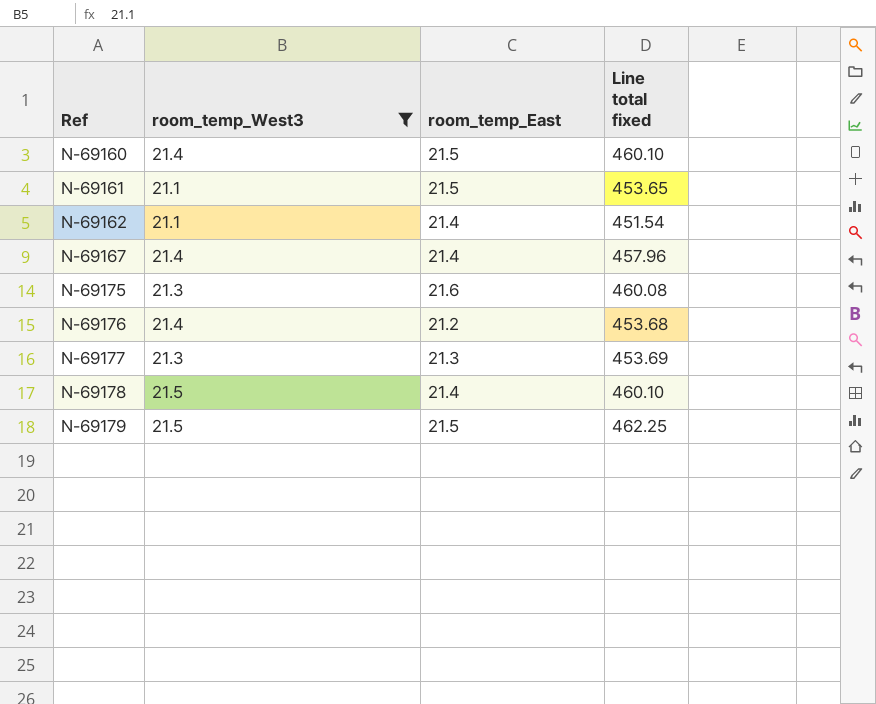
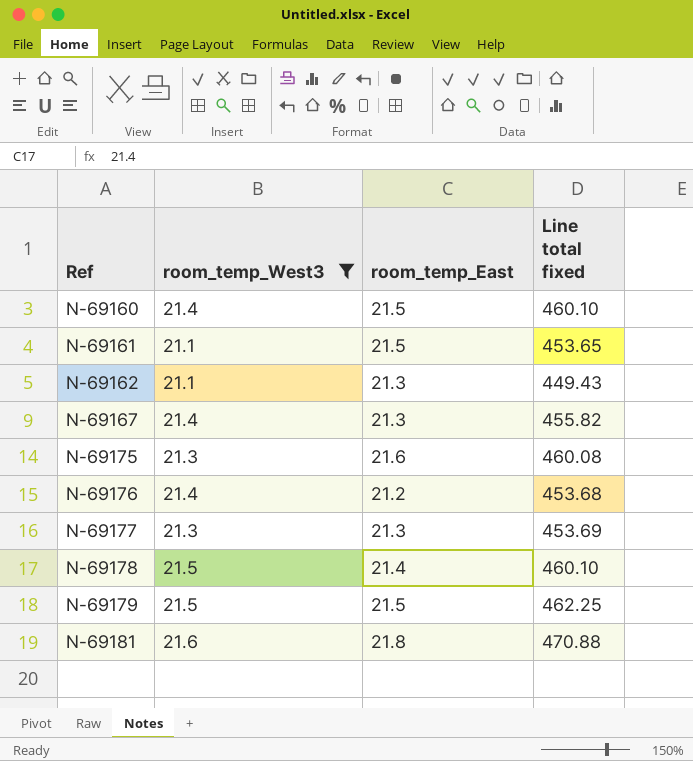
N-69162 | room_temp_East: 21.4 -> 21.3
N-69162 | Line total fixed: 451.54 -> 449.43
N-69167 | room_temp_East: 21.4 -> 21.3
N-69167 | Line total fixed: 457.96 -> 455.82
row N-69181: none -> 21.6 | 21.8 | 470.88

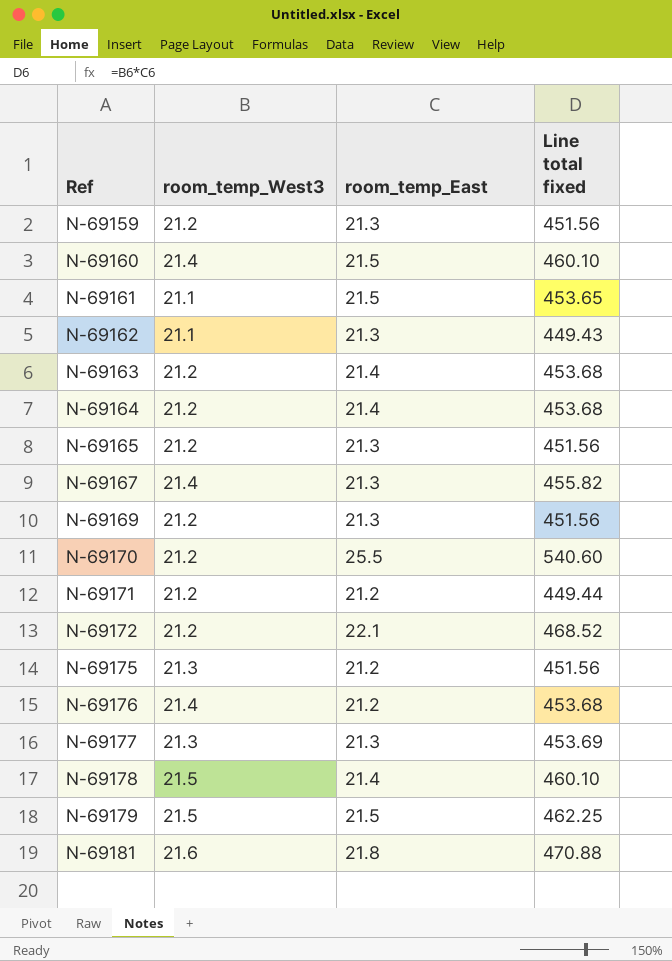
filter: room_temp_West3 != 21.2 -> none
N-69175 | room_temp_East: 21.6 -> 21.2
N-69175 | Line total fixed: 460.08 -> 451.56

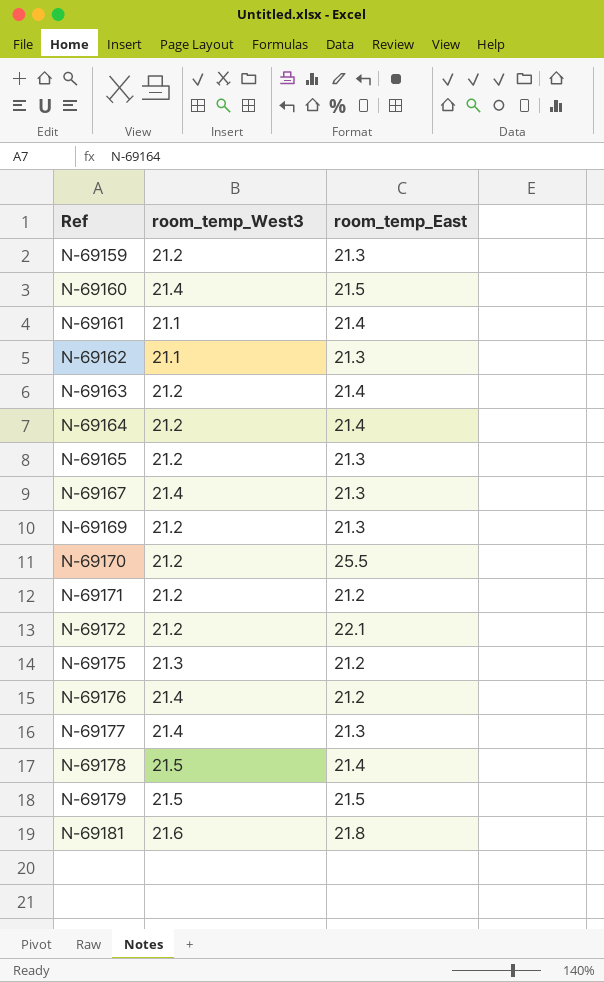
column Line total fixed | formula: [room_temp_West3] * [room_temp_East] -> none
N-69161 | room_temp_East: 21.5 -> 21.4
N-69177 | room_temp_West3: 21.3 -> 21.4

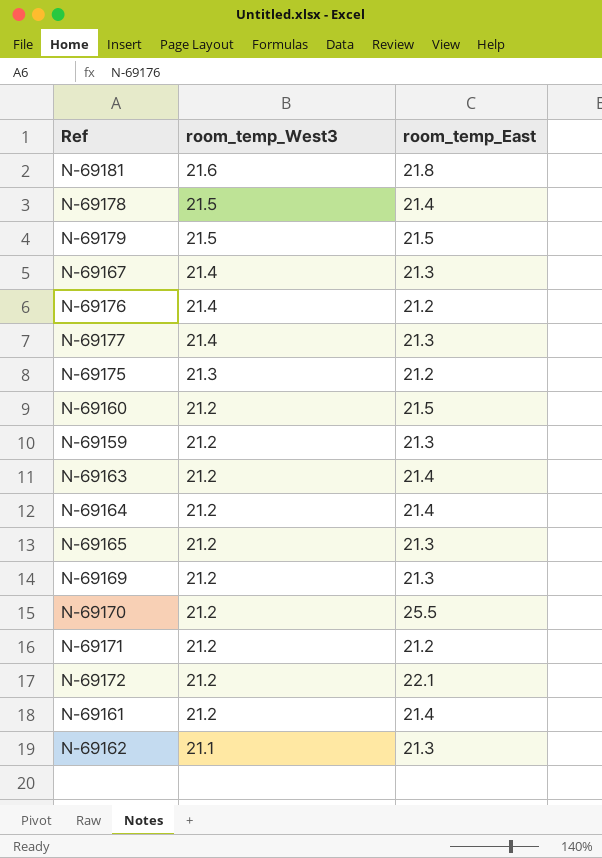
row order: Ref ascending -> room_temp_West3 descending
N-69160 | room_temp_West3: 21.4 -> 21.2
N-69161 | room_temp_West3: 21.1 -> 21.2

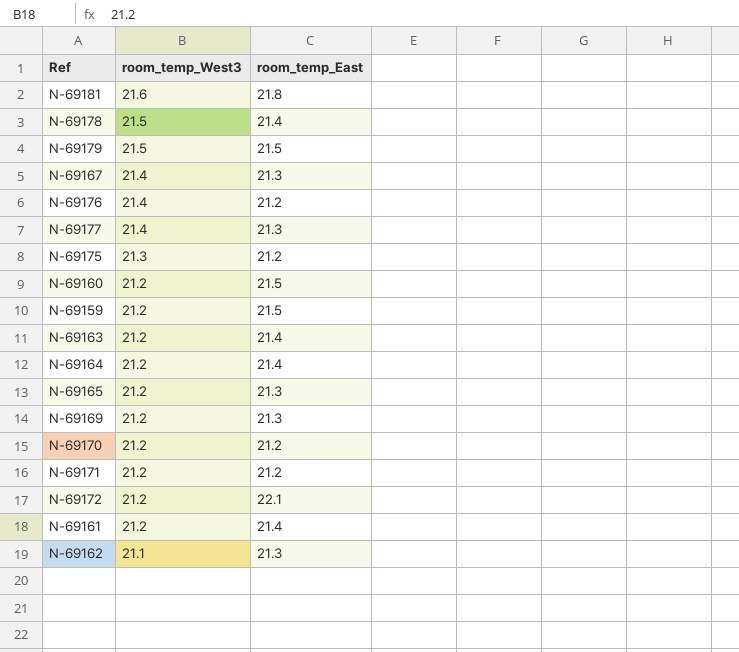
N-69159 | room_temp_East: 21.3 -> 21.5
N-69170 | room_temp_East: 25.5 -> 21.2

